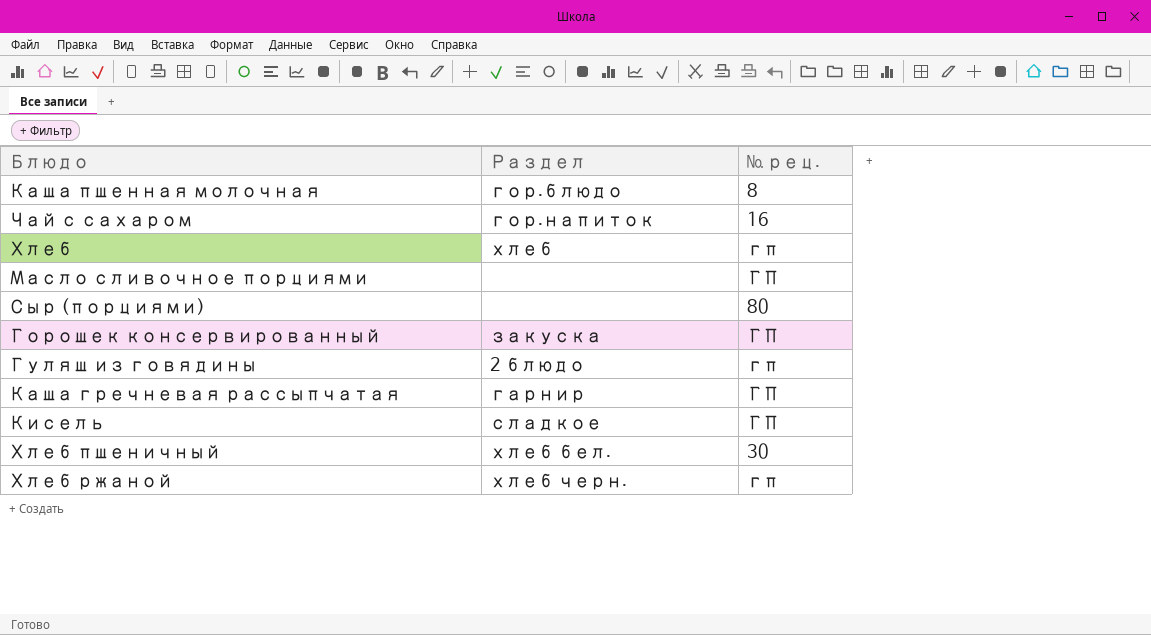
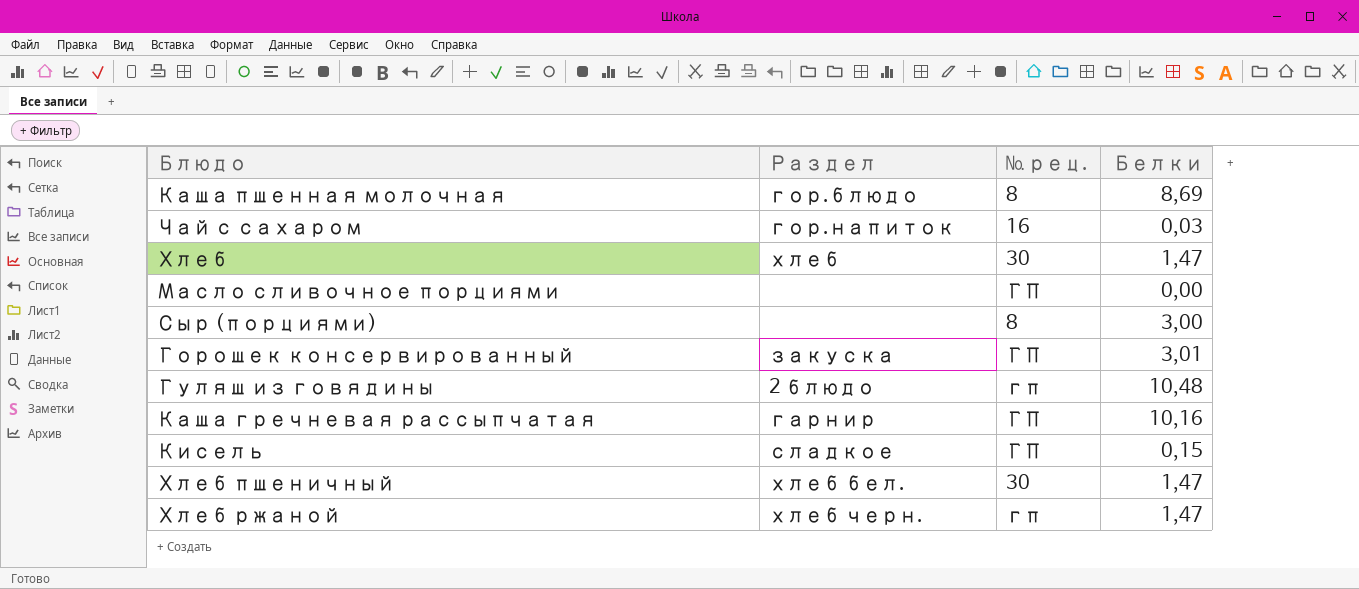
column Белки | position: none -> 4
Хлеб | № рец.: гп -> 30
Сыр (порциями) | № рец.: 80 -> 8

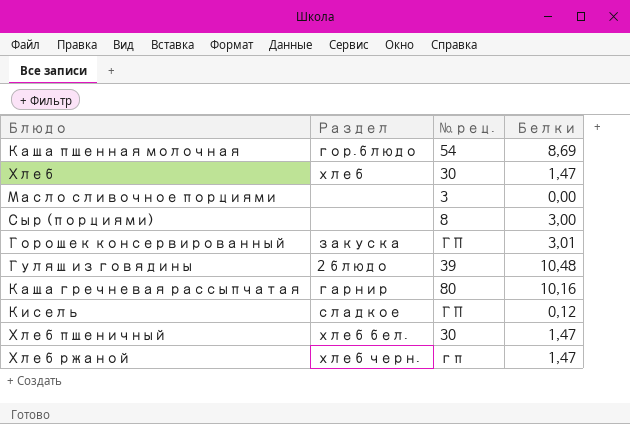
row Чай с сахаром: гор.напиток | 16 | 0,03 -> none
Каша пшенная молочная | № рец.: 8 -> 54
Масло сливочное порциями | № рец.: ГП -> 3
Гуляш из говядины | № рец.: гп -> 39
Каша гречневая рассыпчатая | № рец.: ГП -> 80
Кисель | Белки: 0,15 -> 0,12

